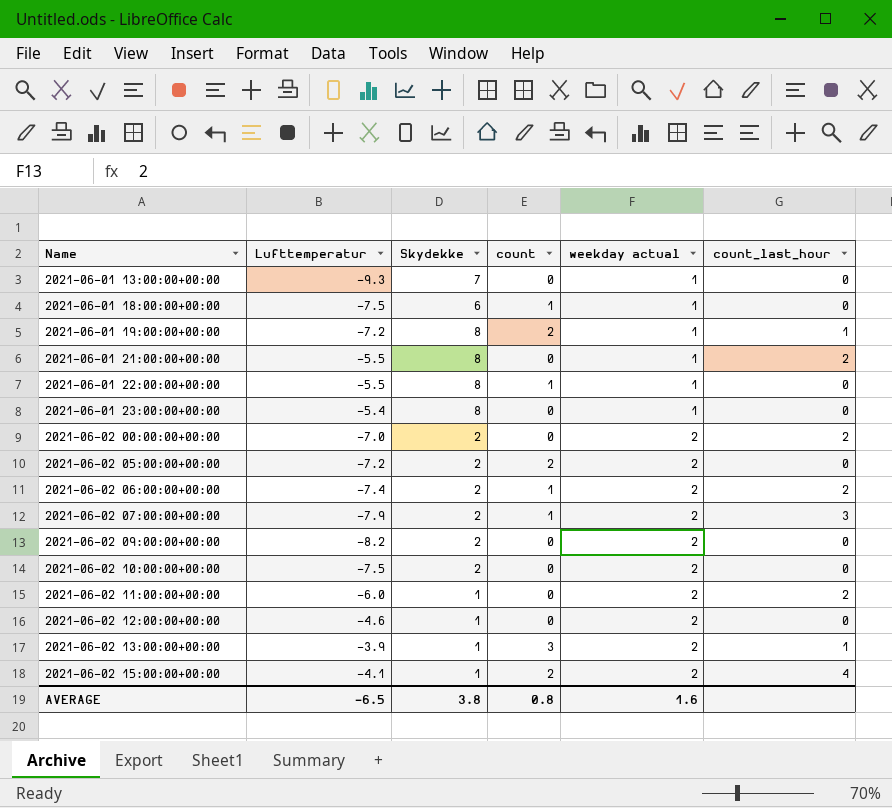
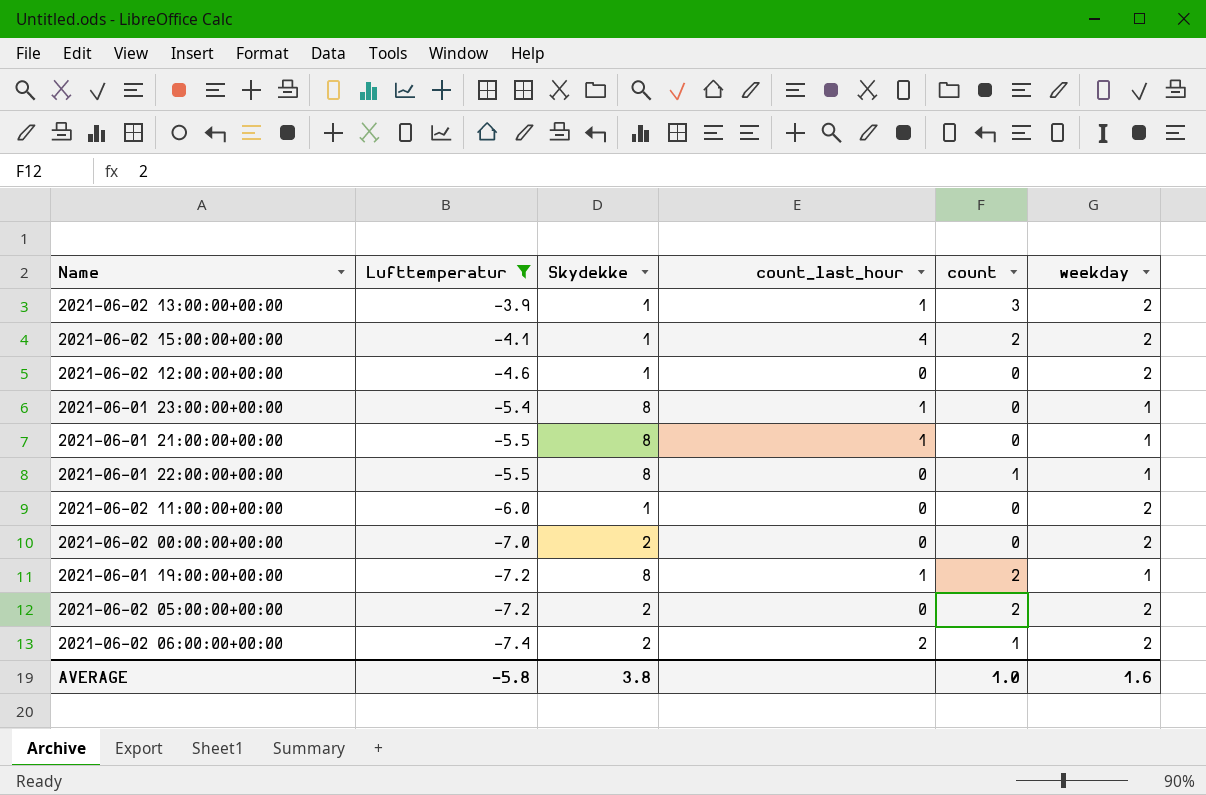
filter: none -> Lufttemperatur >= -7.4
row order: Name ascending -> Lufttemperatur descending
column count_last_hour | position: 6 -> 4
column name: weekday actual -> weekday
2021-06-01 23:00:00+00:00 | count_last_hour: 0 -> 1
2021-06-01 21:00:00+00:00 | count_last_hour: 2 -> 1
2021-06-02 11:00:00+00:00 | count_last_hour: 2 -> 0
2021-06-02 00:00:00+00:00 | count_last_hour: 2 -> 0
AVERAGE | Lufttemperatur: -6.5 -> -5.8
AVERAGE | count: 0.8 -> 1.0

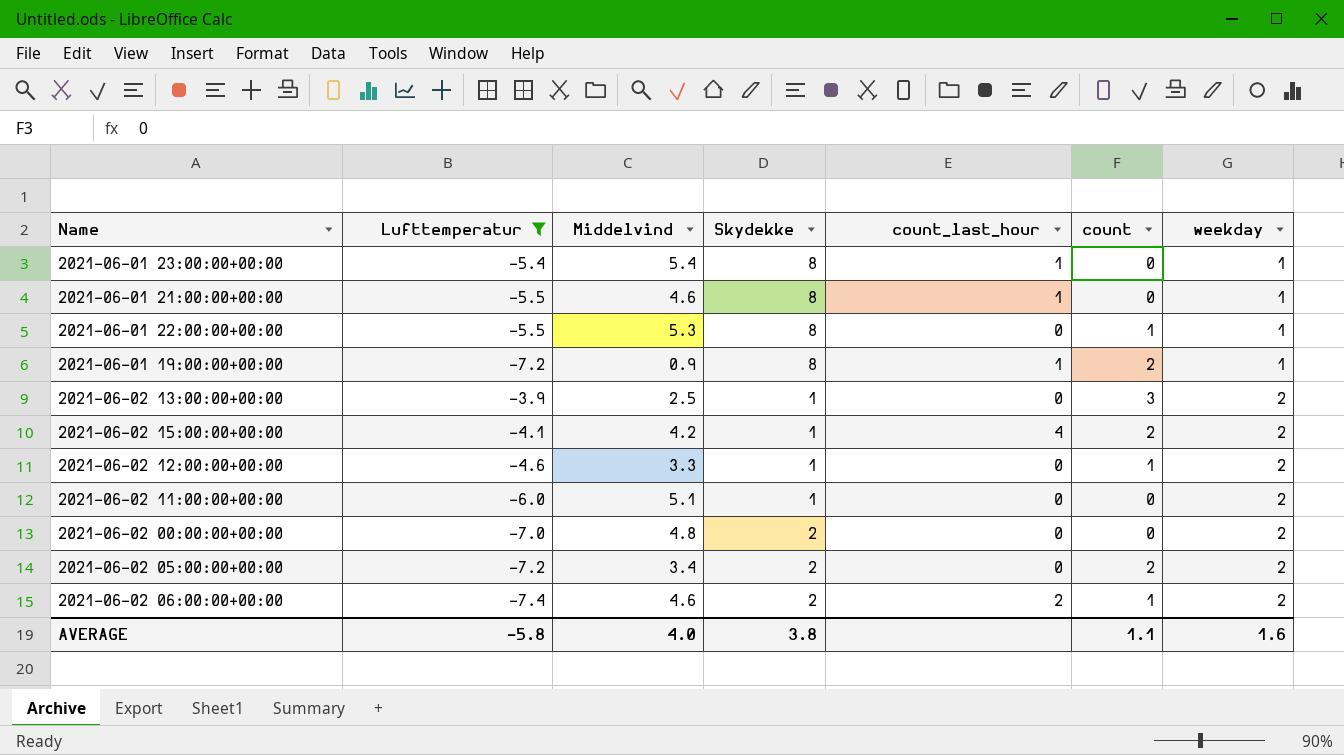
row order: Lufttemperatur descending -> weekday ascending
column Middelvind | position: none -> 3
2021-06-02 13:00:00+00:00 | count_last_hour: 1 -> 0
2021-06-02 12:00:00+00:00 | count: 0 -> 1
AVERAGE | count: 1.0 -> 1.1

